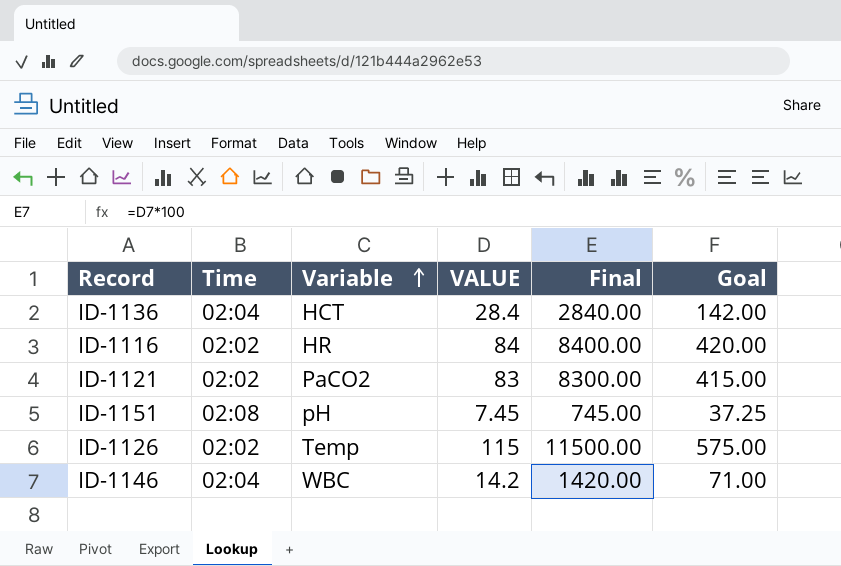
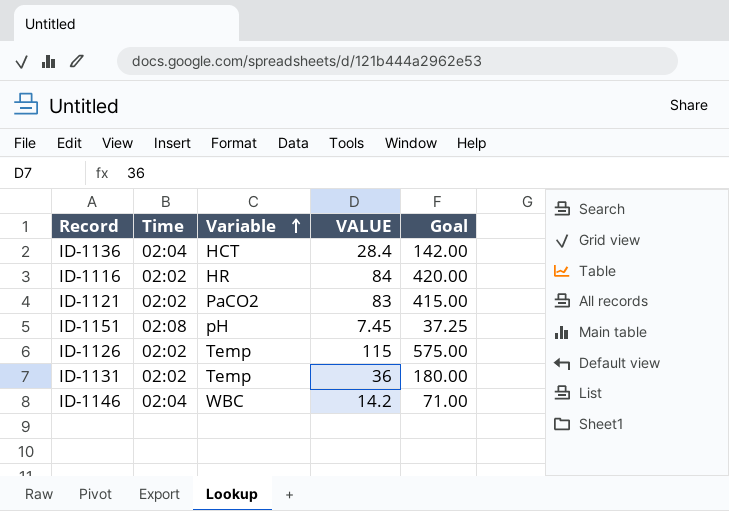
column Final | formula: [VALUE] * 100 -> none
row ID-1131: none -> 02:02 | Temp | 36 | 180.00

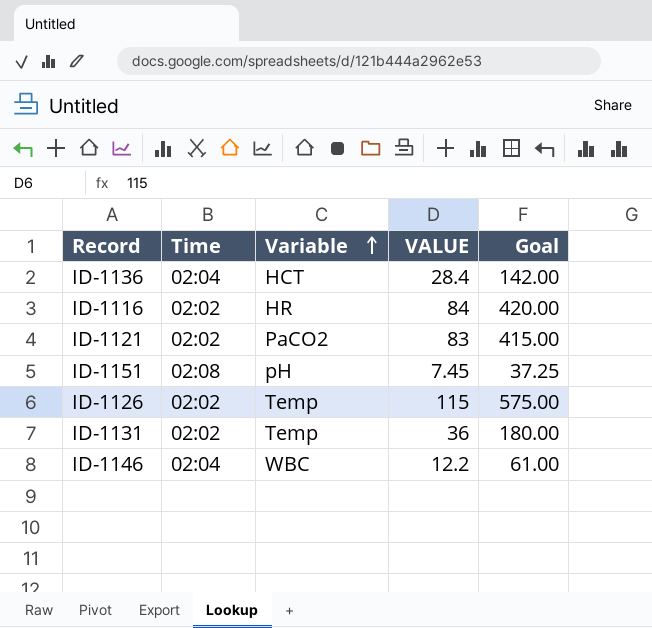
ID-1146 | VALUE: 14.2 -> 12.2
ID-1146 | Goal: 71.00 -> 61.00

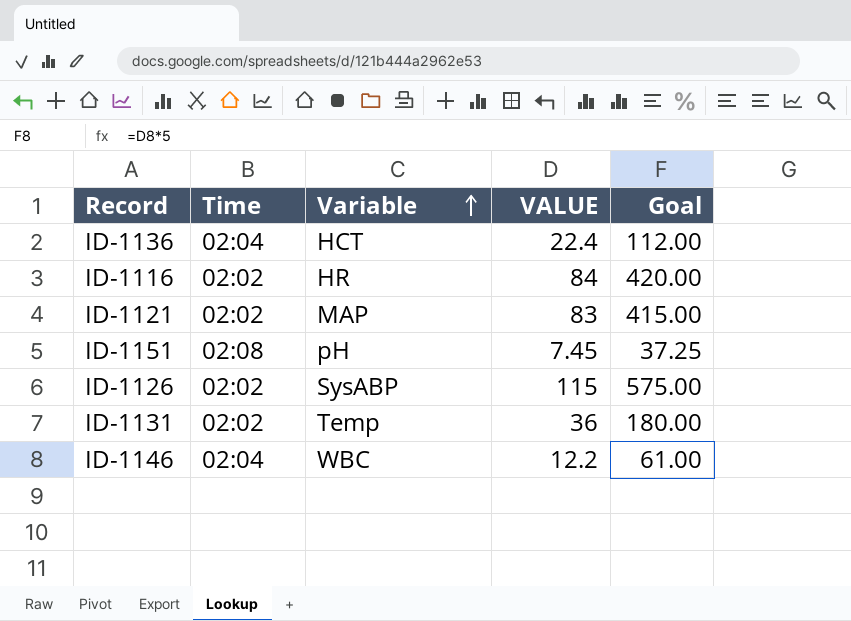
ID-1136 | VALUE: 28.4 -> 22.4
ID-1136 | Goal: 142.00 -> 112.00
ID-1121 | Variable: PaCO2 -> MAP
ID-1126 | Variable: Temp -> SysABP

